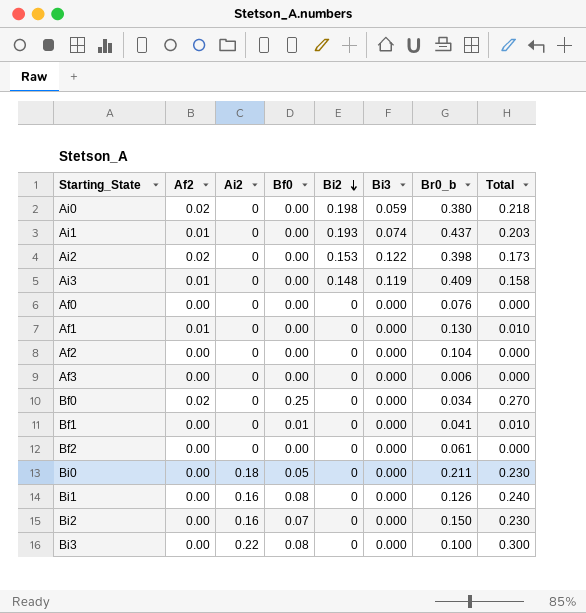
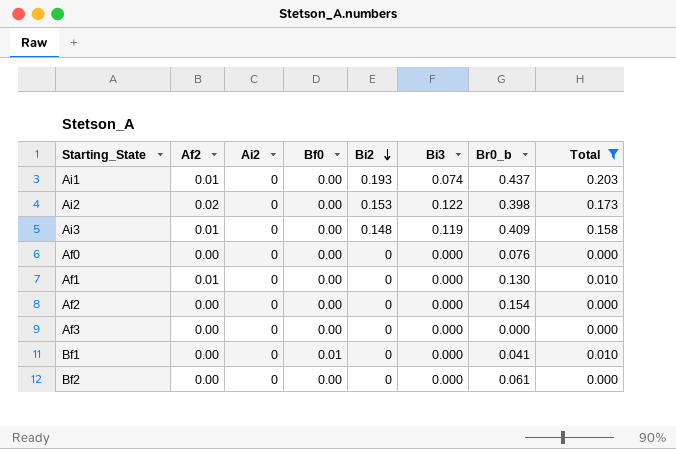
filter: none -> Total <= 0.203
Af2 | Br0_b: 0.104 -> 0.154
Af3 | Br0_b: 0.006 -> 0.000

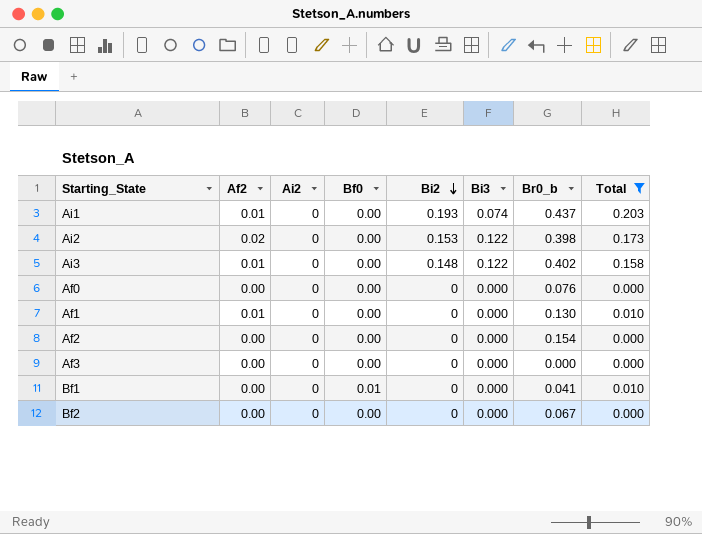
Ai3 | Bi3: 0.119 -> 0.122
Ai3 | Br0_b: 0.409 -> 0.402
Bf2 | Br0_b: 0.061 -> 0.067

